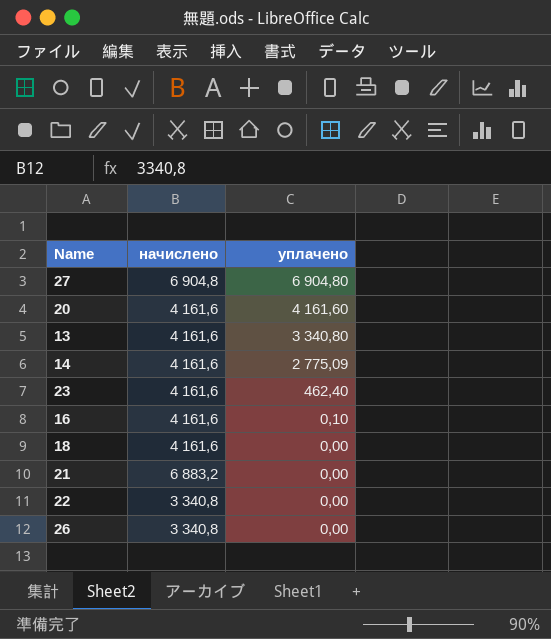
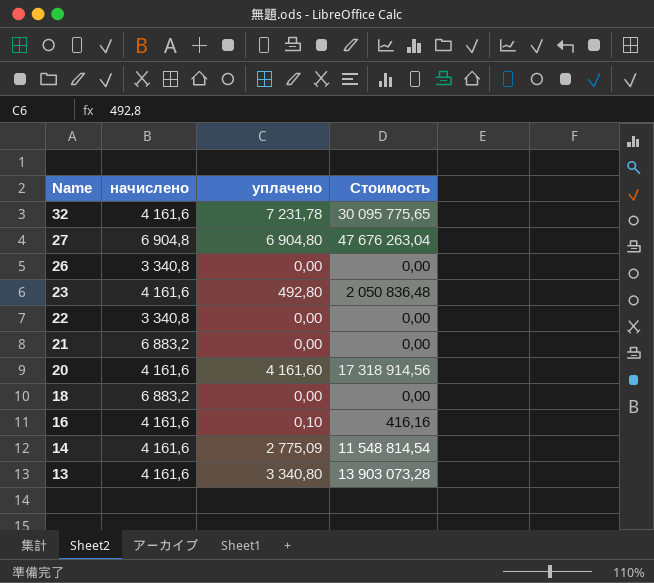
row order: уплачено descending -> Name descending
column Стоимость | formula: none -> [начислено] * [уплачено]
row 32: none -> 4 161,6 | 7 231,78 | 30 095 775,65
23 | уплачено: 462,40 -> 492,80
18 | начислено: 4 161,6 -> 6 883,2

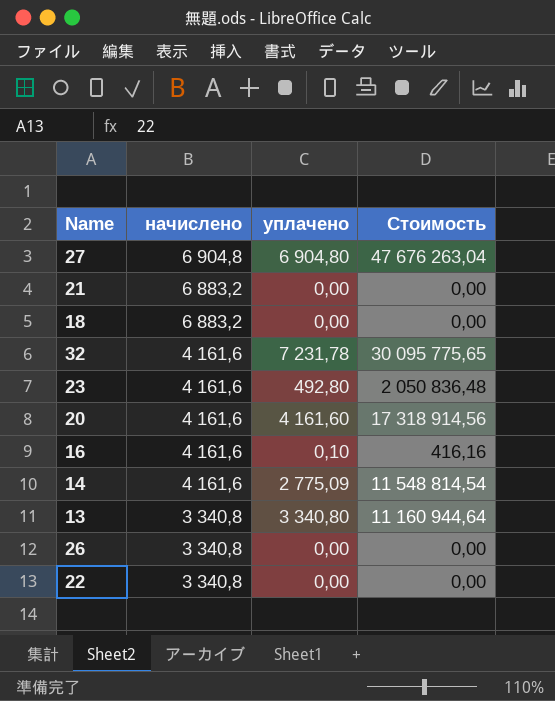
row order: Name descending -> начислено descending
13 | начислено: 4 161,6 -> 3 340,8
13 | Стоимость: 13 903 073,28 -> 11 160 944,64

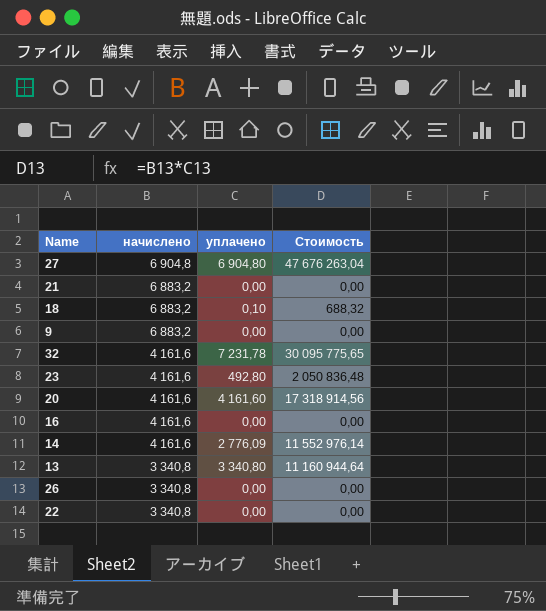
18 | уплачено: 0,00 -> 0,10
18 | Стоимость: 0,00 -> 688,32
row 9: none -> 6 883,2 | 0,00 | 0,00
16 | уплачено: 0,10 -> 0,00
16 | Стоимость: 416,16 -> 0,00
14 | уплачено: 2 775,09 -> 2 776,09
14 | Стоимость: 11 548 814,54 -> 11 552 976,14

